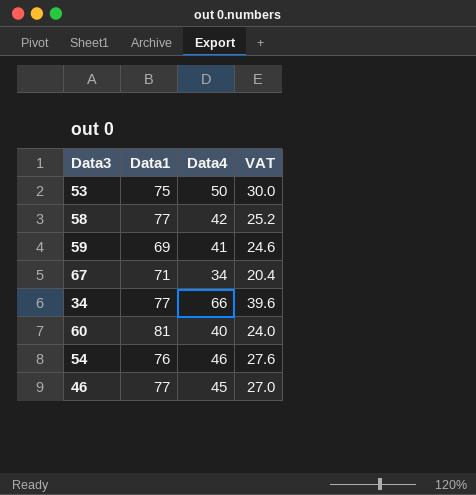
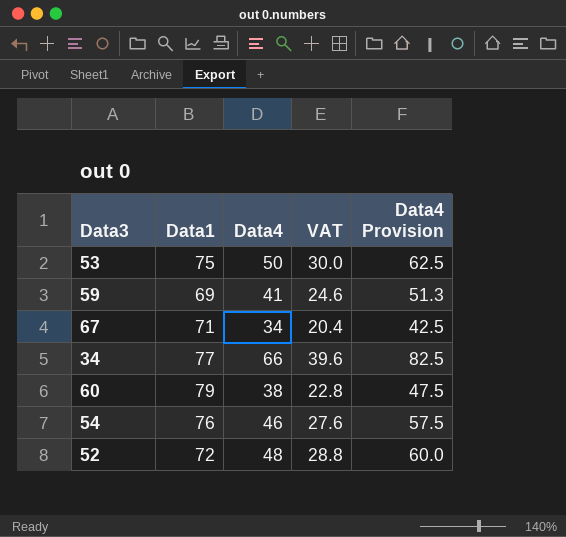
column Data4 Provision | formula: none -> [Data4] * 1.25
row 58: 77 | 42 | 25.2 -> none
row 46: 77 | 45 | 27.0 -> none
60 | Data1: 81 -> 79
60 | Data4: 40 -> 38
60 | VAT: 24.0 -> 22.8
row 52: none -> 72 | 48 | 28.8 | 60.0

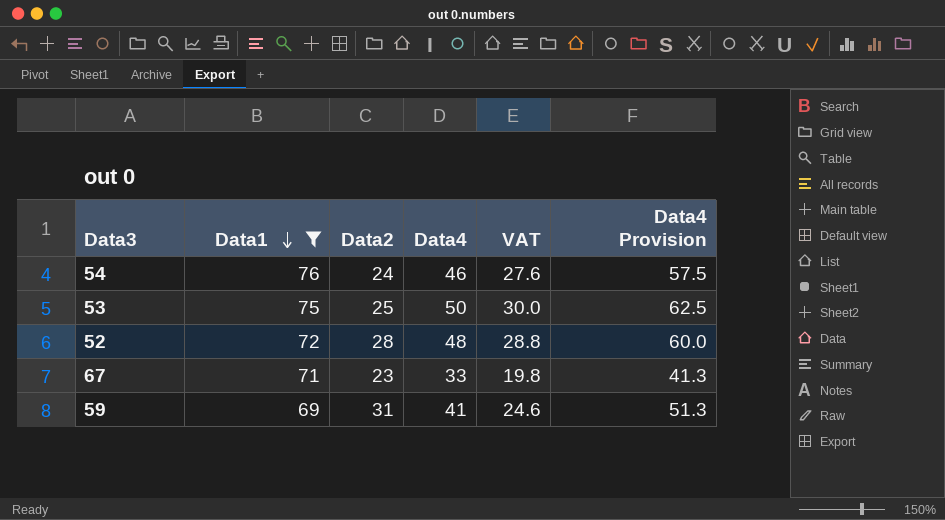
filter: none -> Data1 <= 76
row order: none -> Data1 descending
column Data2 | position: none -> 3
67 | Data4: 34 -> 33
67 | VAT: 20.4 -> 19.8
67 | Data4 Provision: 42.5 -> 41.3

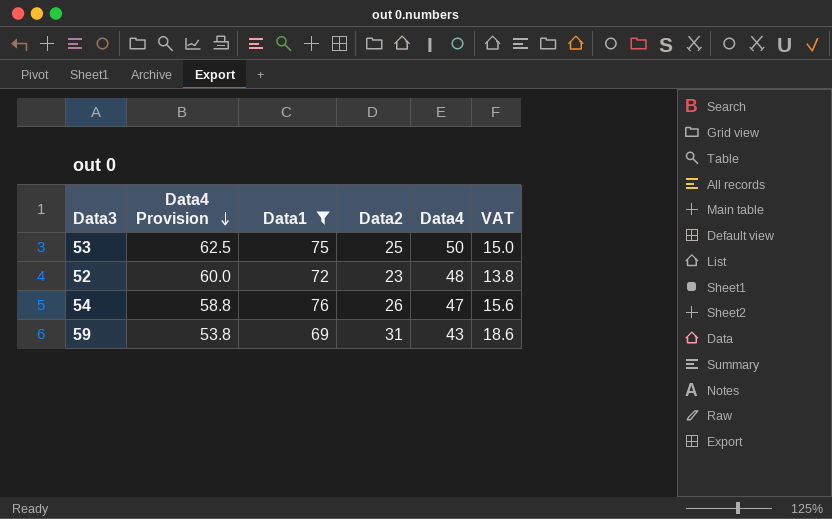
row order: Data1 descending -> Data4 Provision descending
column Data4 Provision | position: 6 -> 2
column VAT | formula: [Data4] * 0.6 -> [Data2] * 0.6
row 67: 71 | 23 | 33 | 19.8 | 41.3 -> none
52 | Data2: 28 -> 23
54 | Data4 Provision: 57.5 -> 58.8
54 | Data2: 24 -> 26
54 | Data4: 46 -> 47
59 | Data4 Provision: 51.3 -> 53.8
59 | Data4: 41 -> 43

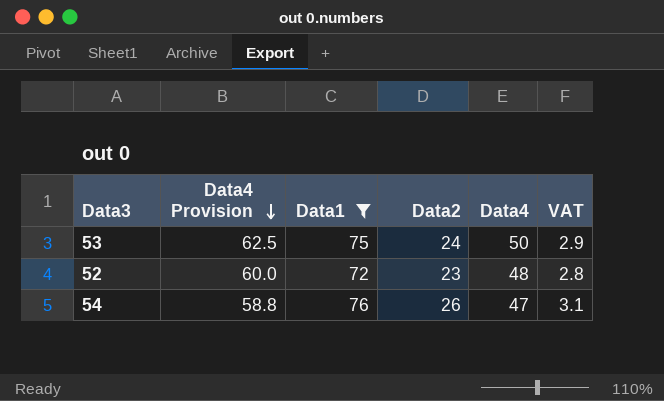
column VAT | formula: [Data2] * 0.6 -> [Data2] * 0.12
row 59: 53.8 | 69 | 31 | 43 | 18.6 -> none
53 | Data2: 25 -> 24

